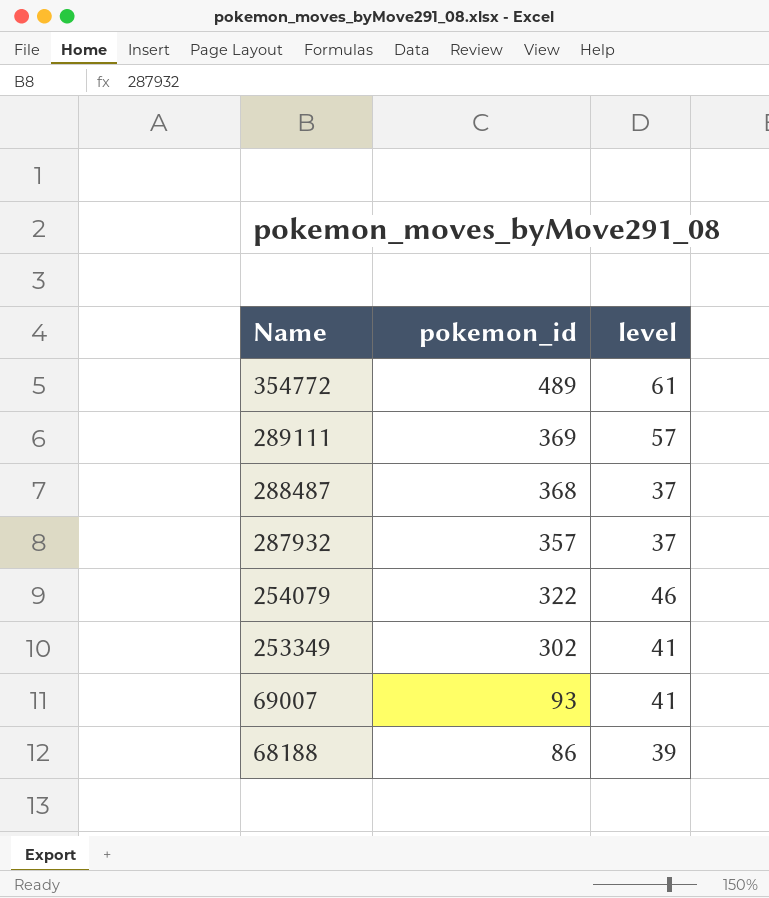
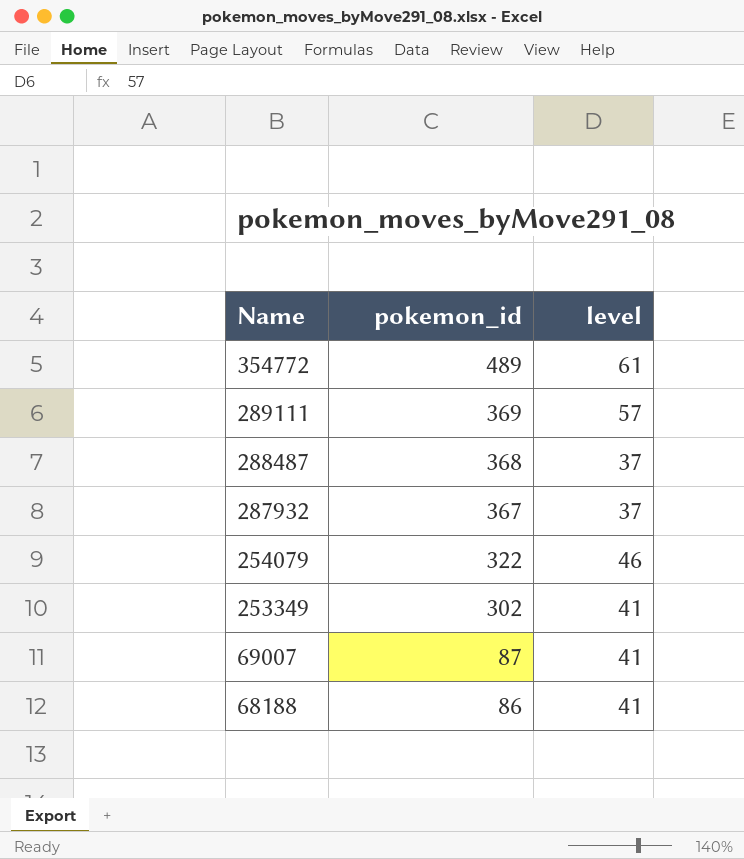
287932 | pokemon_id: 357 -> 367
69007 | pokemon_id: 93 -> 87
68188 | level: 39 -> 41

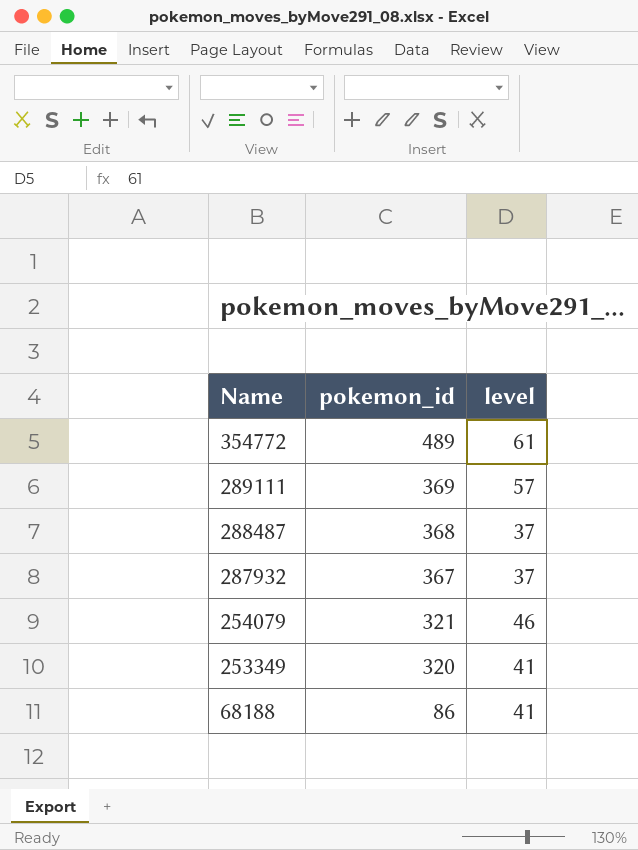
row 69007: 87 | 41 -> none
254079 | pokemon_id: 322 -> 321
253349 | pokemon_id: 302 -> 320

